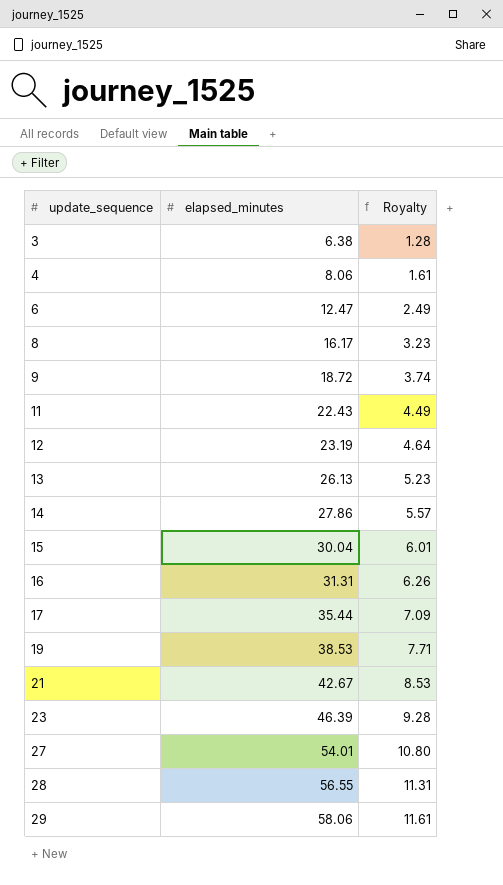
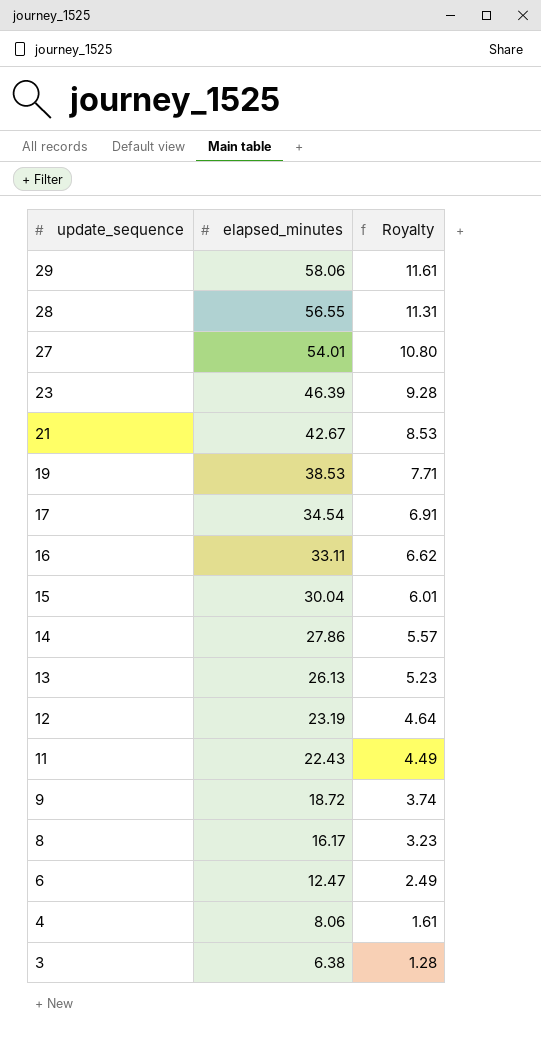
row order: update_sequence ascending -> update_sequence descending
17 | elapsed_minutes: 35.44 -> 34.54
17 | Royalty: 7.09 -> 6.91
16 | elapsed_minutes: 31.31 -> 33.11
16 | Royalty: 6.26 -> 6.62

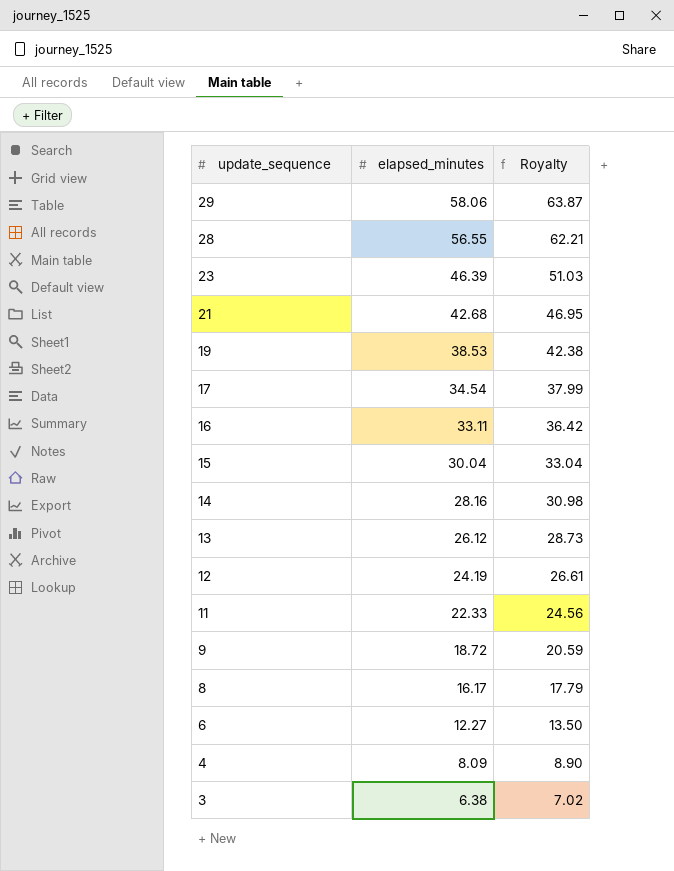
column Royalty | formula: [elapsed_minutes] * 0.2 -> [elapsed_minutes] * 1.1
row 27: 54.01 | 10.80 -> none
21 | elapsed_minutes: 42.67 -> 42.68
14 | elapsed_minutes: 27.86 -> 28.16
13 | elapsed_minutes: 26.13 -> 26.12
12 | elapsed_minutes: 23.19 -> 24.19
11 | elapsed_minutes: 22.43 -> 22.33
6 | elapsed_minutes: 12.47 -> 12.27
4 | elapsed_minutes: 8.06 -> 8.09

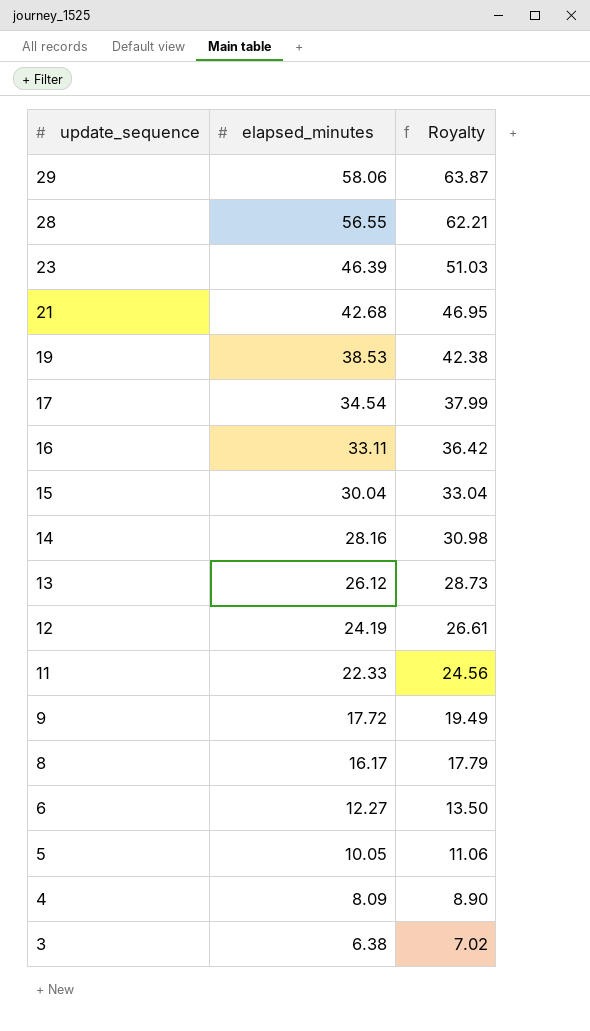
9 | elapsed_minutes: 18.72 -> 17.72
9 | Royalty: 20.59 -> 19.49
row 5: none -> 10.05 | 11.06

